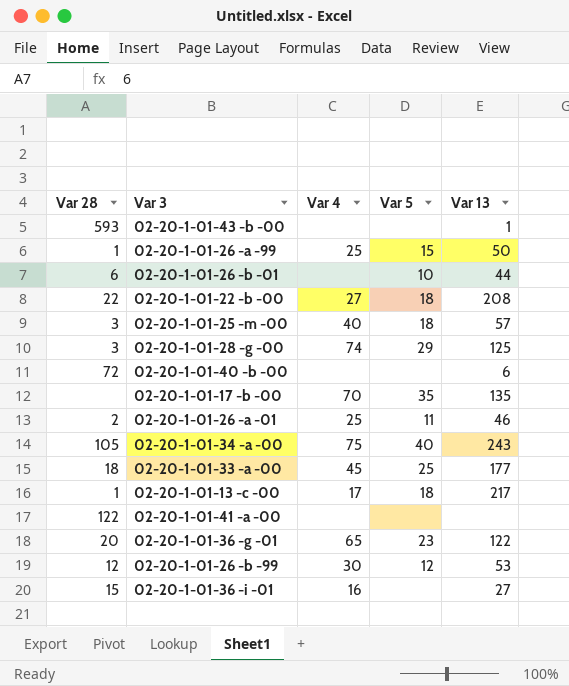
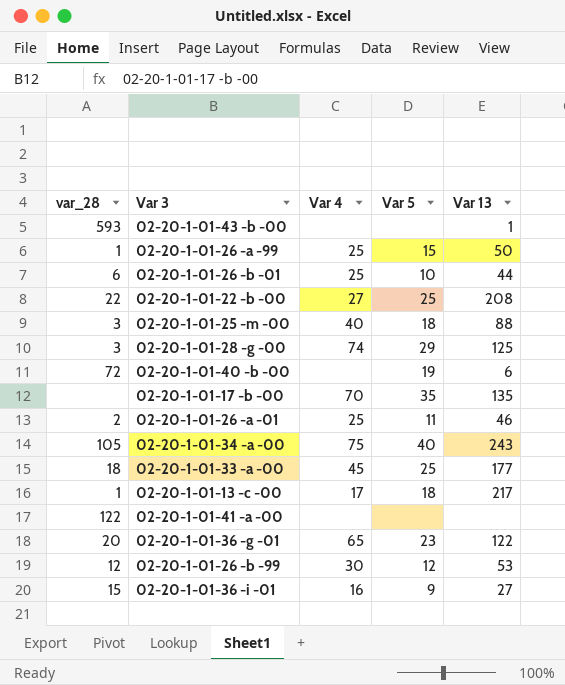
column name: Var 28 -> var_28
02-20-1-01-26 -b -01 | Var 4: none -> 25
02-20-1-01-22 -b -00 | Var 5: 18 -> 25
02-20-1-01-25 -m -00 | Var 13: 57 -> 88
02-20-1-01-40 -b -00 | Var 5: none -> 19
02-20-1-01-36 -i -01 | Var 5: none -> 9

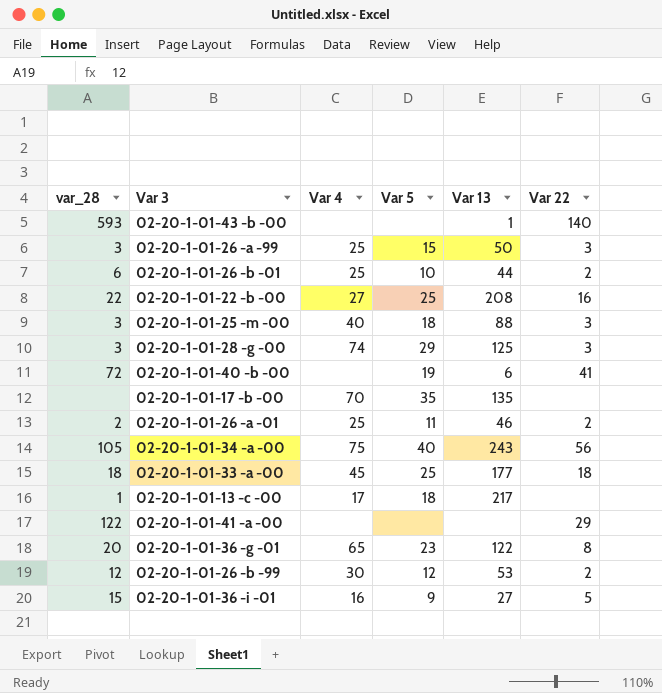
column Var 22 | position: none -> 6
02-20-1-01-26 -a -99 | var_28: 1 -> 3

